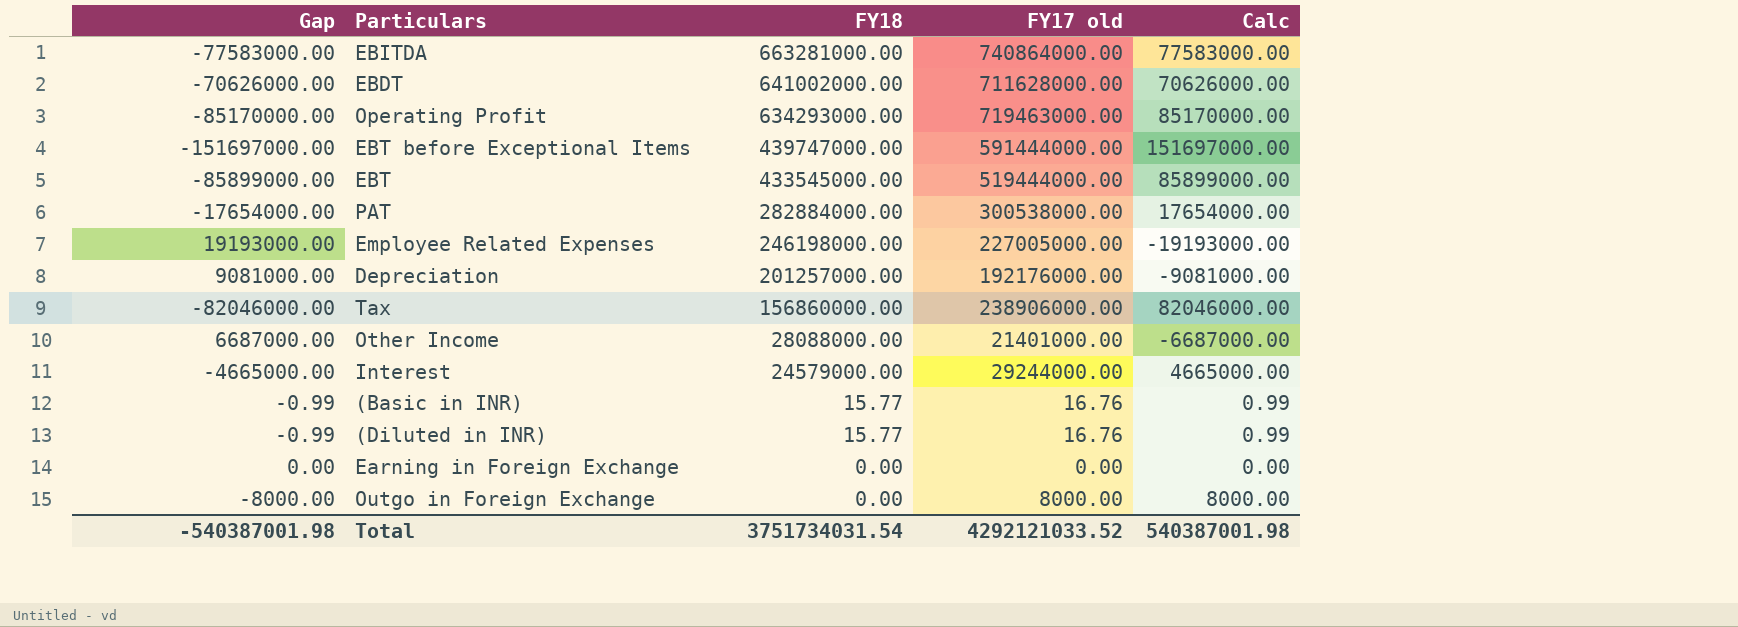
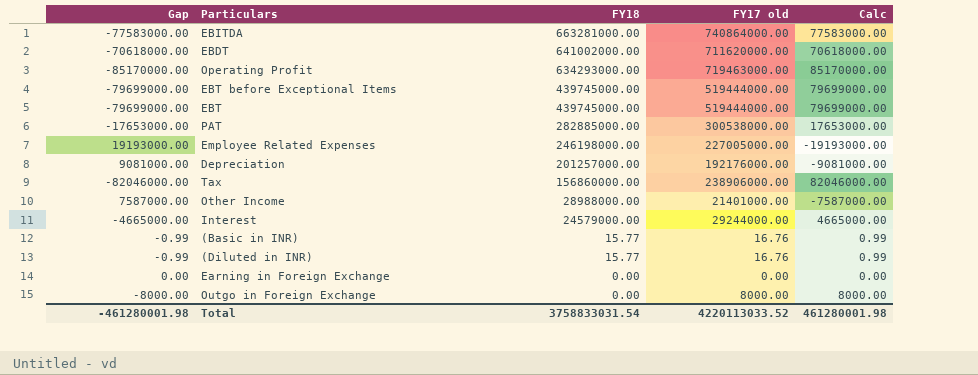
EBDT | Gap: -70626000.00 -> -70618000.00
EBDT | FY17 old: 711628000.00 -> 711620000.00
EBDT | Calc: 70626000.00 -> 70618000.00
EBT before Exceptional Items | Gap: -151697000.00 -> -79699000.00
EBT before Exceptional Items | FY18: 439747000.00 -> 439745000.00
EBT before Exceptional Items | FY17 old: 591444000.00 -> 519444000.00
EBT before Exceptional Items | Calc: 151697000.00 -> 79699000.00
EBT | Gap: -85899000.00 -> -79699000.00
EBT | FY18: 433545000.00 -> 439745000.00
EBT | Calc: 85899000.00 -> 79699000.00
PAT | Gap: -17654000.00 -> -17653000.00
PAT | FY18: 282884000.00 -> 282885000.00
PAT | Calc: 17654000.00 -> 17653000.00
Other Income | Gap: 6687000.00 -> 7587000.00
Other Income | FY18: 28088000.00 -> 28988000.00
Other Income | Calc: -6687000.00 -> -7587000.00
Total | Gap: -540387001.98 -> -461280001.98
Total | FY18: 3751734031.54 -> 3758833031.54
Total | FY17 old: 4292121033.52 -> 4220113033.52
Total | Calc: 540387001.98 -> 461280001.98

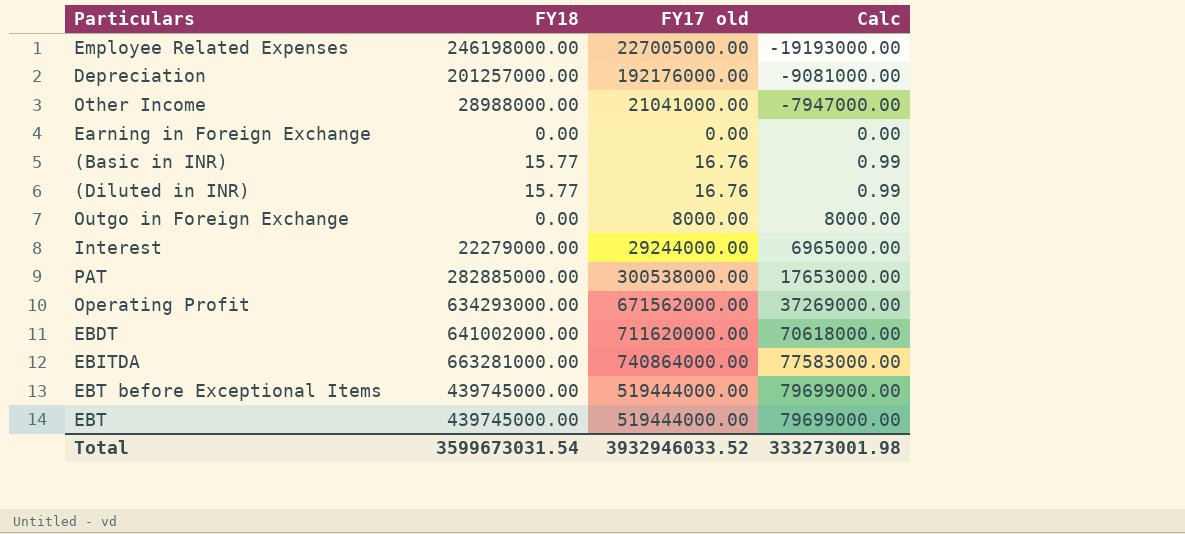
row order: FY18 descending -> Calc ascending
column Gap | formula: [FY18] - [FY17 old] -> none
row Tax: -82046000.00 | 156860000.00 | 238906000.00 | 82046000.00 -> none
Other Income | FY17 old: 21401000.00 -> 21041000.00
Other Income | Calc: -7587000.00 -> -7947000.00
Interest | FY18: 24579000.00 -> 22279000.00
Interest | Calc: 4665000.00 -> 6965000.00
Operating Profit | FY17 old: 719463000.00 -> 671562000.00
Operating Profit | Calc: 85170000.00 -> 37269000.00
Total | FY18: 3758833031.54 -> 3599673031.54
Total | FY17 old: 4220113033.52 -> 3932946033.52
Total | Calc: 461280001.98 -> 333273001.98

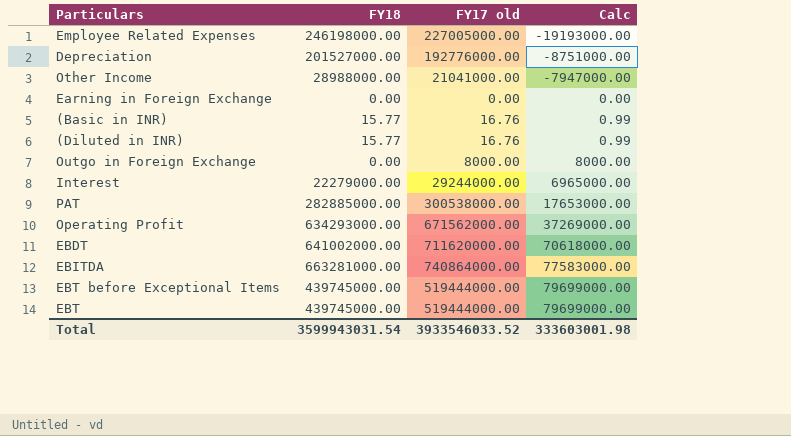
Depreciation | FY18: 201257000.00 -> 201527000.00
Depreciation | FY17 old: 192176000.00 -> 192776000.00
Depreciation | Calc: -9081000.00 -> -8751000.00
Total | FY18: 3599673031.54 -> 3599943031.54
Total | FY17 old: 3932946033.52 -> 3933546033.52
Total | Calc: 333273001.98 -> 333603001.98

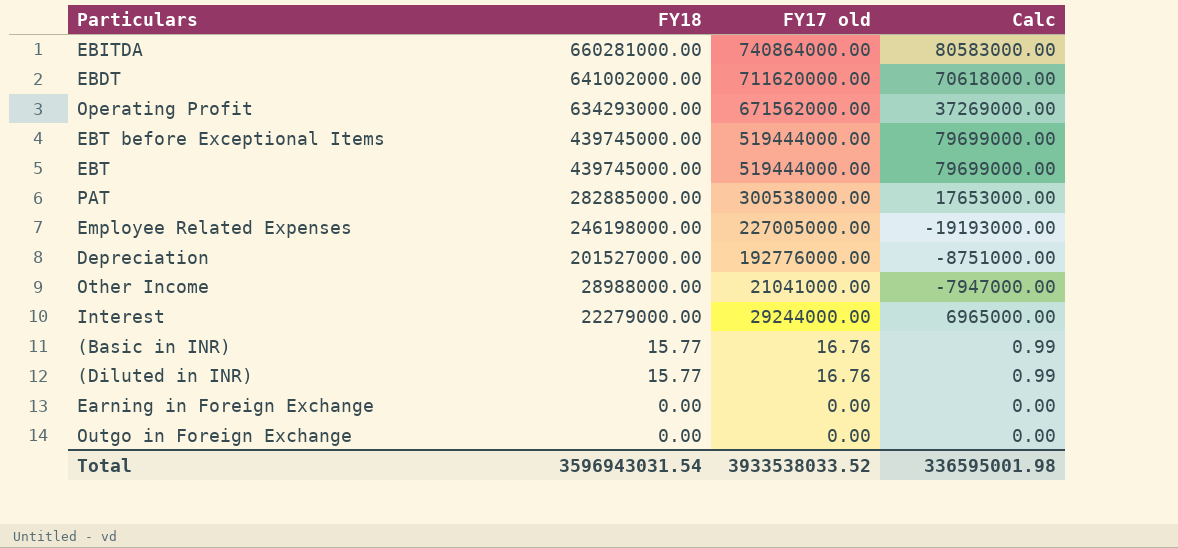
row order: Calc ascending -> FY18 descending
EBITDA | FY18: 663281000.00 -> 660281000.00
EBITDA | Calc: 77583000.00 -> 80583000.00
Outgo in Foreign Exchange | FY17 old: 8000.00 -> 0.00
Outgo in Foreign Exchange | Calc: 8000.00 -> 0.00
Total | FY18: 3599943031.54 -> 3596943031.54
Total | FY17 old: 3933546033.52 -> 3933538033.52
Total | Calc: 333603001.98 -> 336595001.98

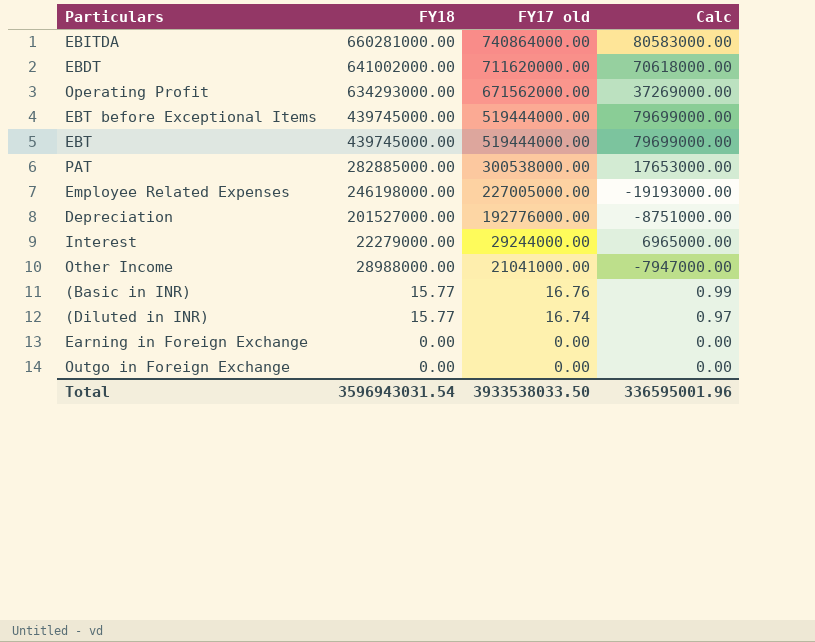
row order: FY18 descending -> FY17 old descending
(Diluted in INR) | FY17 old: 16.76 -> 16.74
(Diluted in INR) | Calc: 0.99 -> 0.97
Total | FY17 old: 3933538033.52 -> 3933538033.50
Total | Calc: 336595001.98 -> 336595001.96

